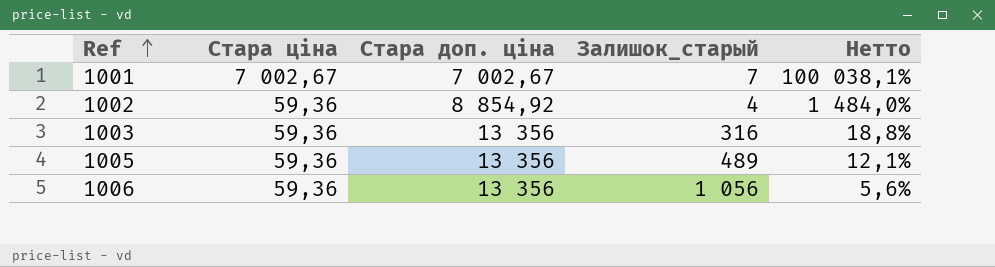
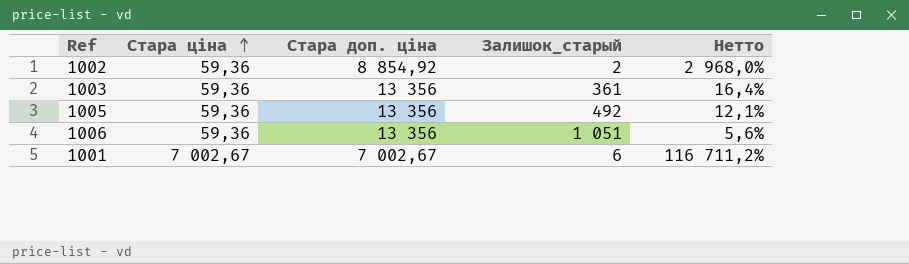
row order: Ref ascending -> Стара ціна ascending
1002 | Залишок_старый: 4 -> 2
1002 | Нетто: 1 484,0% -> 2 968,0%
1003 | Залишок_старый: 316 -> 361
1003 | Нетто: 18,8% -> 16,4%
1005 | Залишок_старый: 489 -> 492
1006 | Залишок_старый: 1 056 -> 1 051
1001 | Залишок_старый: 7 -> 6
1001 | Нетто: 100 038,1% -> 116 711,2%

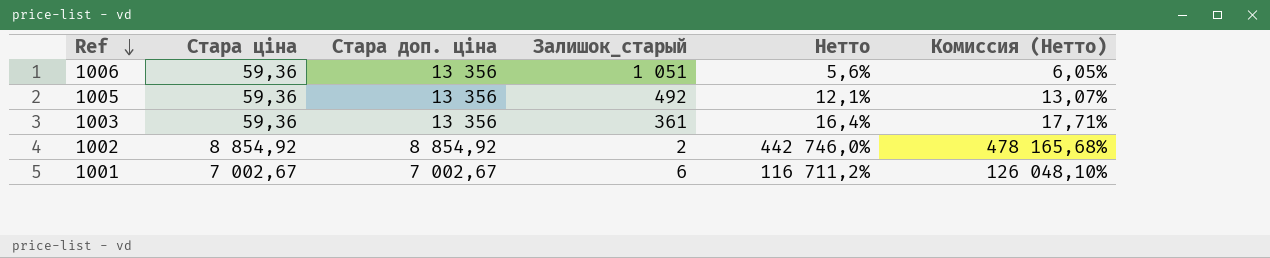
row order: Стара ціна ascending -> Ref descending
column Комиссия (Нетто) | formula: none -> [Нетто] * 1,08
1002 | Стара ціна: 59,36 -> 8 854,92
1002 | Нетто: 2 968,0% -> 442 746,0%

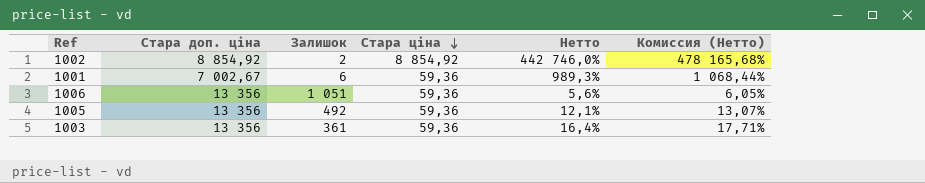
row order: Ref descending -> Стара ціна descending
column name: Залишок_старый -> Залишок
column Стара ціна | position: 2 -> 4
1001 | Стара ціна: 7 002,67 -> 59,36
1001 | Нетто: 116 711,2% -> 989,3%
1001 | Комиссия (Нетто): 126 048,10% -> 1 068,44%

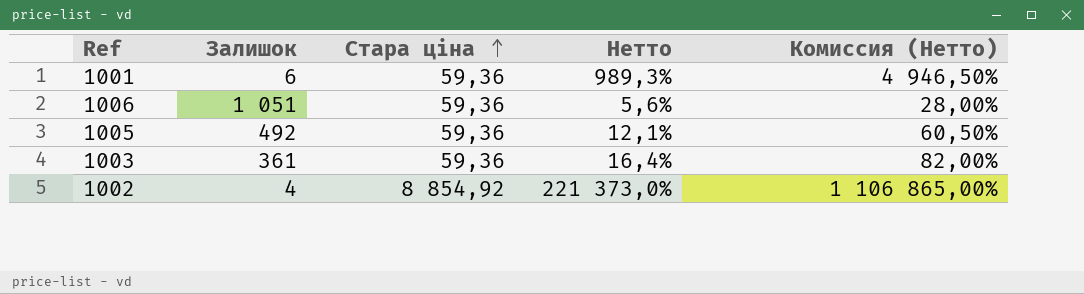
row order: Стара ціна descending -> Стара ціна ascending
column Стара доп. ціна | position: 2 -> none
column Комиссия (Нетто) | formula: [Нетто] * 1,08 -> [Нетто] * 5
1002 | Залишок: 2 -> 4
1002 | Нетто: 442 746,0% -> 221 373,0%

